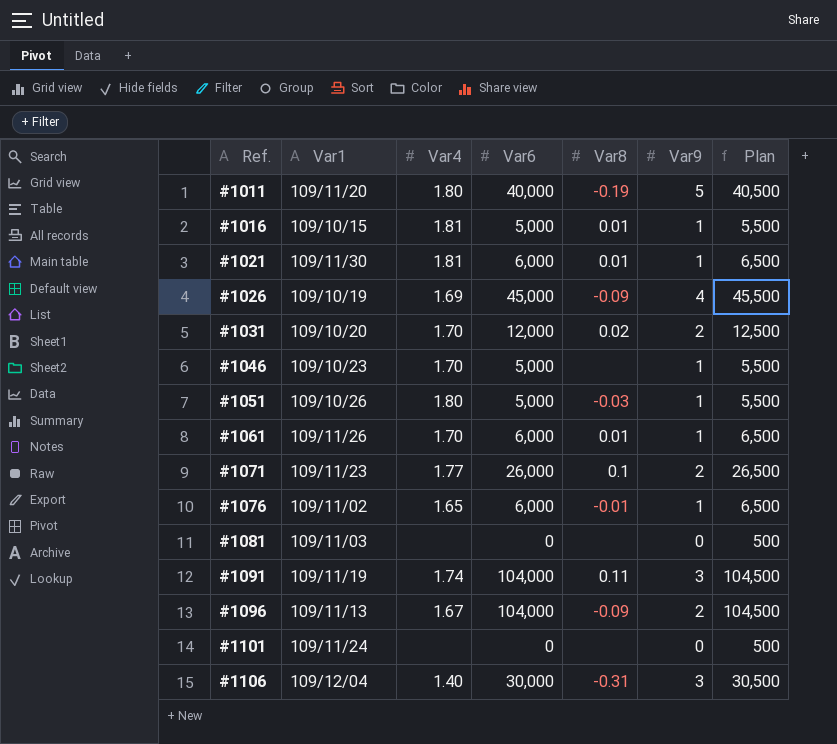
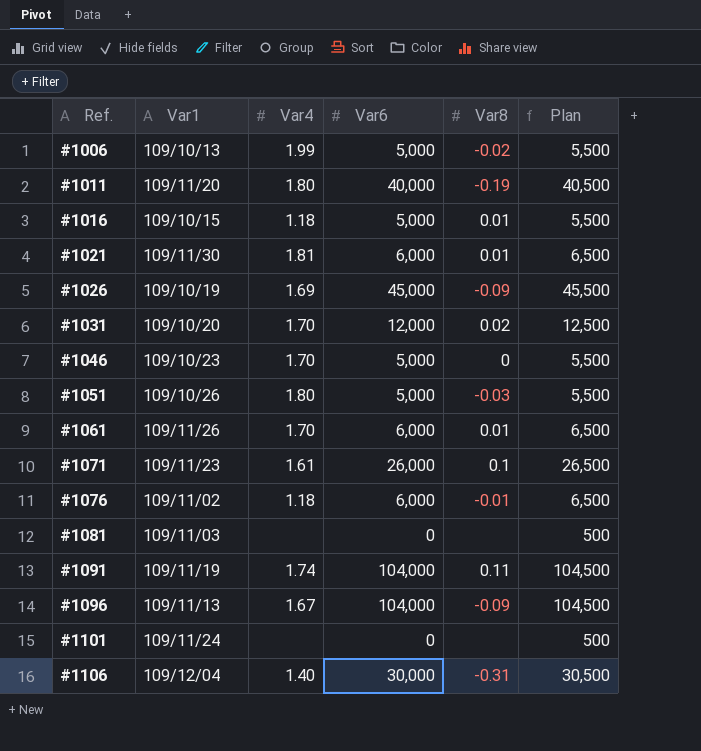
column Var9 | position: 6 -> none
row #1006: none -> 109/10/13 | 1.99 | 5,000 | -0.02 | 5,500
#1016 | Var4: 1.81 -> 1.18
#1046 | Var8: none -> 0
#1071 | Var4: 1.77 -> 1.61
#1076 | Var4: 1.65 -> 1.18

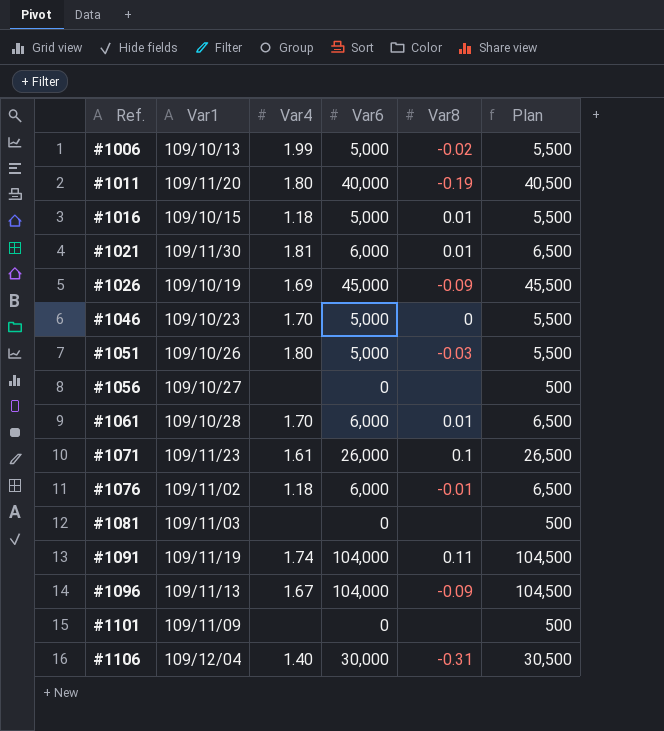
row #1031: 109/10/20 | 1.70 | 12,000 | 0.02 | 12,500 -> none
row #1056: none -> 109/10/27 | none | 0 | none | 500
#1061 | Var1: 109/11/26 -> 109/10/28
#1101 | Var1: 109/11/24 -> 109/11/09

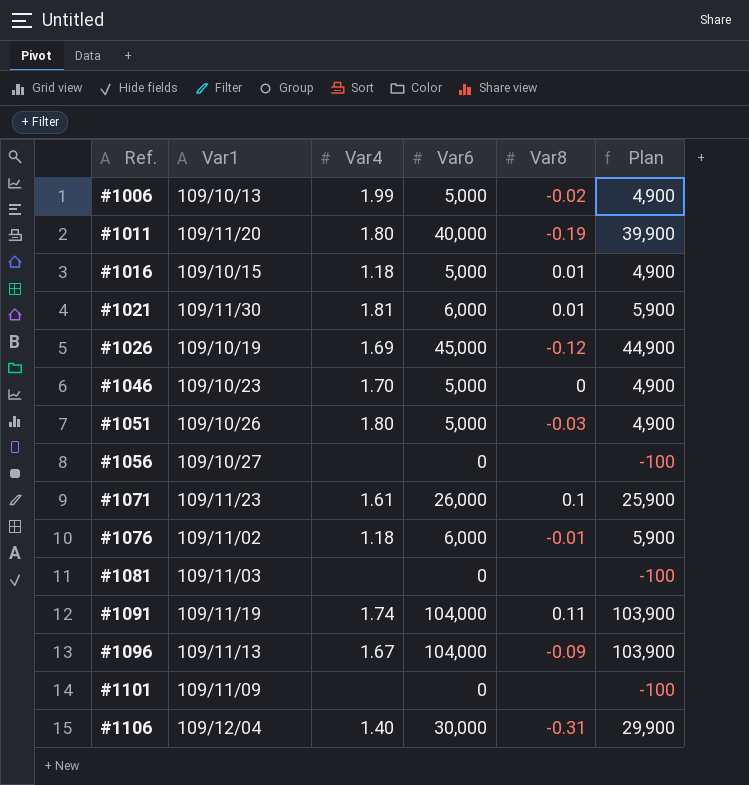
column Plan | formula: [Var6] + 500 -> [Var6] - 100
row #1061: 109/10/28 | 1.70 | 6,000 | 0.01 | 6,500 -> none
#1026 | Var8: -0.09 -> -0.12

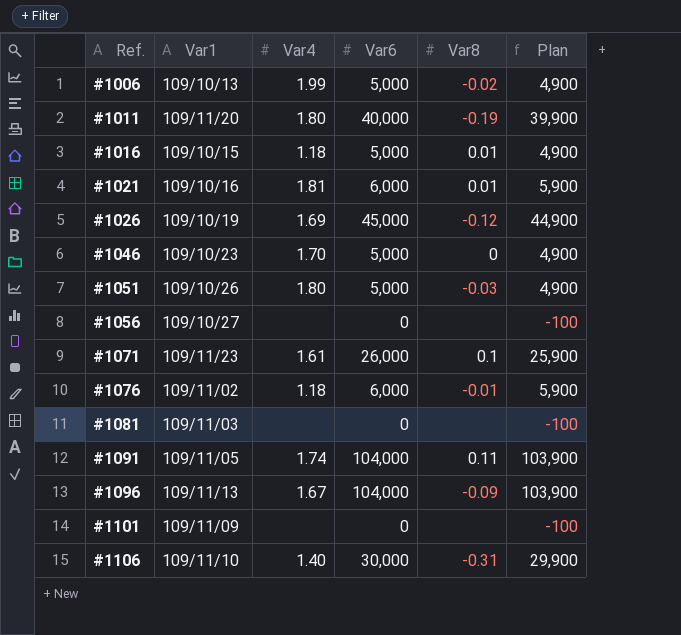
#1021 | Var1: 109/11/30 -> 109/10/16
#1091 | Var1: 109/11/19 -> 109/11/05
#1106 | Var1: 109/12/04 -> 109/11/10

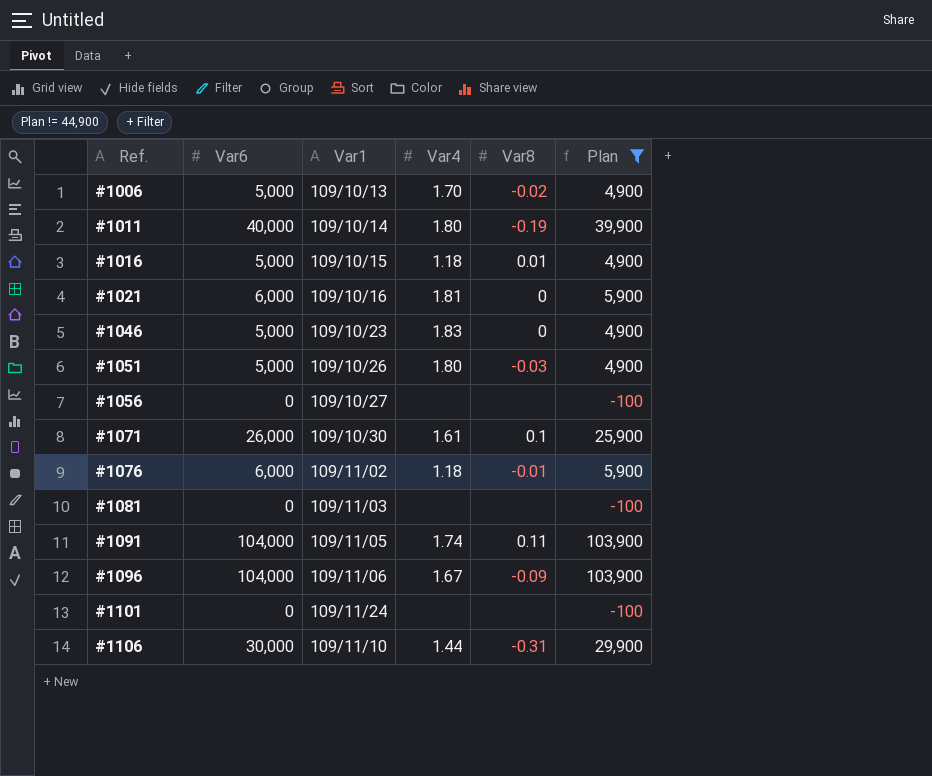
filter: none -> Plan != 44,900
column Var6 | position: 4 -> 2
#1006 | Var4: 1.99 -> 1.70
#1011 | Var1: 109/11/20 -> 109/10/14
#1021 | Var8: 0.01 -> 0
#1046 | Var4: 1.70 -> 1.83
#1071 | Var1: 109/11/23 -> 109/10/30
#1096 | Var1: 109/11/13 -> 109/11/06
#1101 | Var1: 109/11/09 -> 109/11/24
#1106 | Var4: 1.40 -> 1.44

